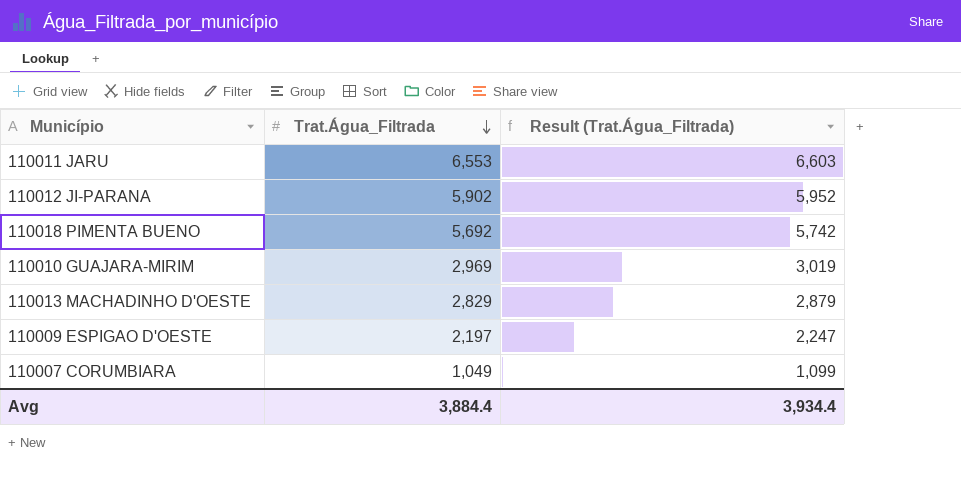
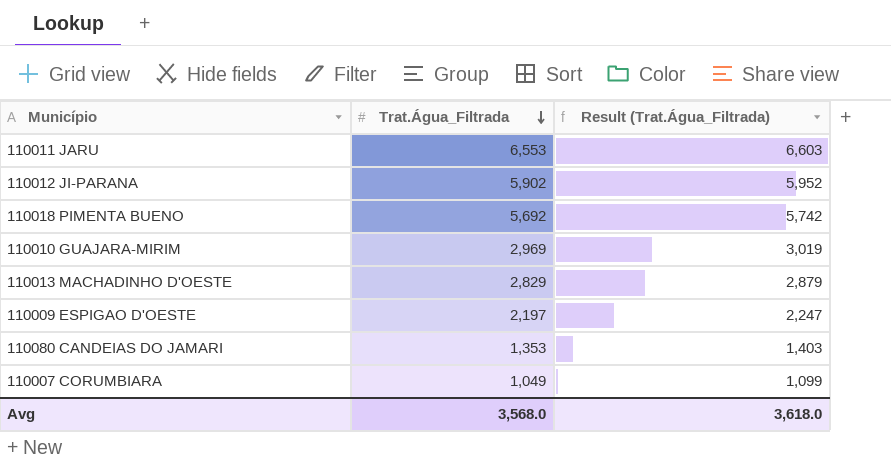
row 110080 CANDEIAS DO JAMARI: none -> 1,353 | 1,403
Avg | Trat.Água_Filtrada: 3,884.4 -> 3,568.0
Avg | Result (Trat.Água_Filtrada): 3,934.4 -> 3,618.0

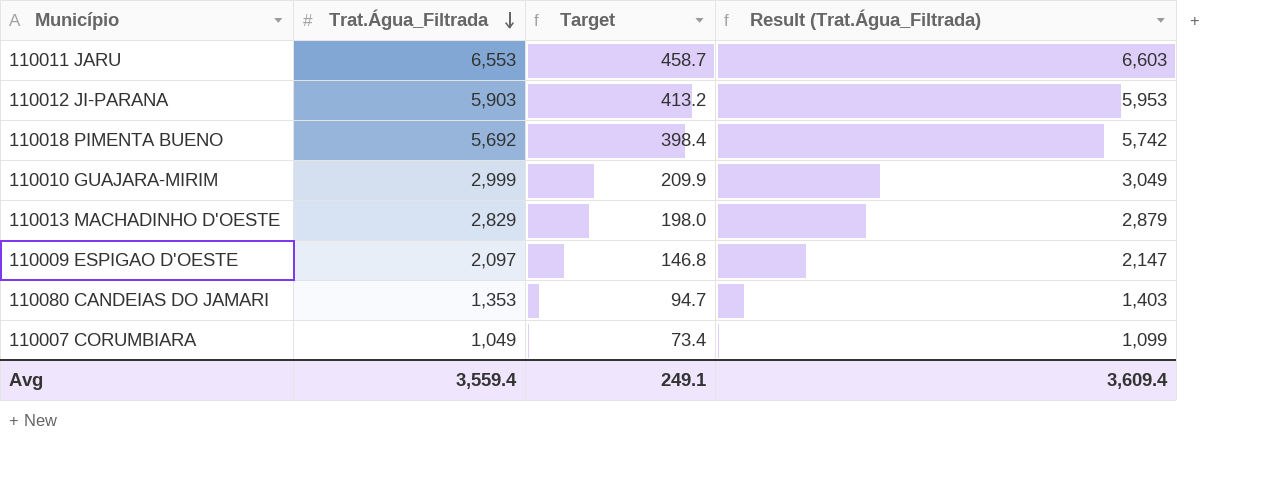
column Target | formula: none -> [Trat.Água_Filtrada] * 0.07
110012 JI-PARANA | Trat.Água_Filtrada: 5,902 -> 5,903
110012 JI-PARANA | Result (Trat.Água_Filtrada): 5,952 -> 5,953
110010 GUAJARA-MIRIM | Trat.Água_Filtrada: 2,969 -> 2,999
110010 GUAJARA-MIRIM | Result (Trat.Água_Filtrada): 3,019 -> 3,049
110009 ESPIGAO D'OESTE | Trat.Água_Filtrada: 2,197 -> 2,097
110009 ESPIGAO D'OESTE | Result (Trat.Água_Filtrada): 2,247 -> 2,147
Avg | Trat.Água_Filtrada: 3,568.0 -> 3,559.4
Avg | Result (Trat.Água_Filtrada): 3,618.0 -> 3,609.4

